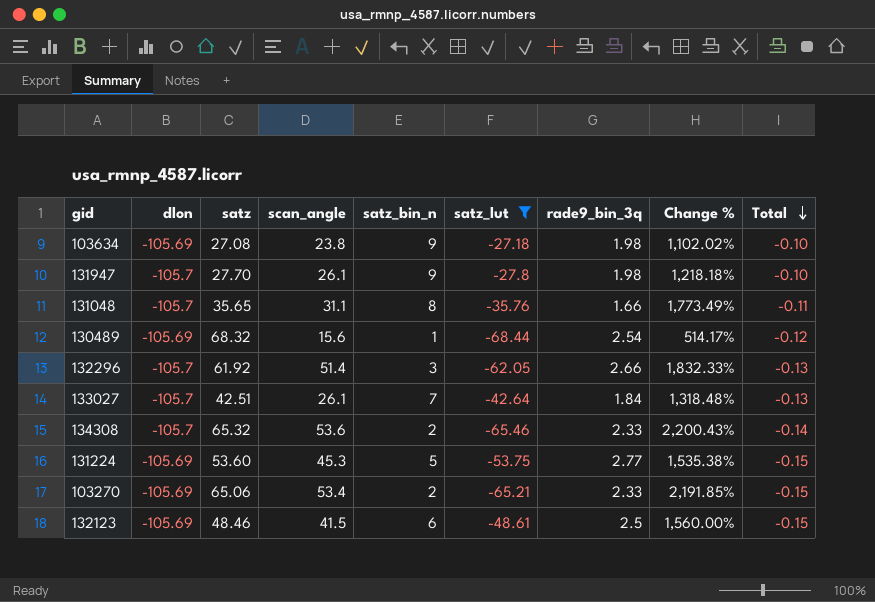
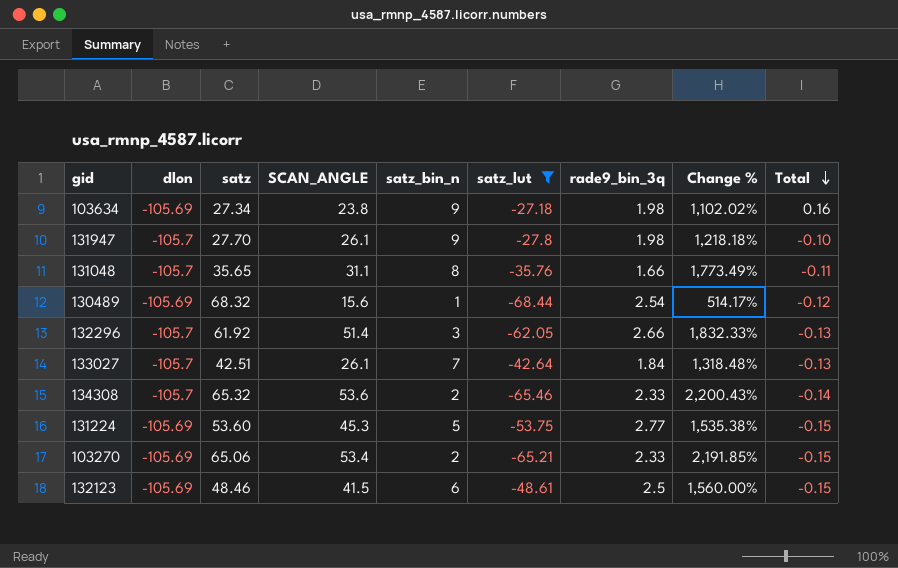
column name: scan_angle -> SCAN_ANGLE
103634 | satz: 27.08 -> 27.34
103634 | Total: -0.10 -> 0.16

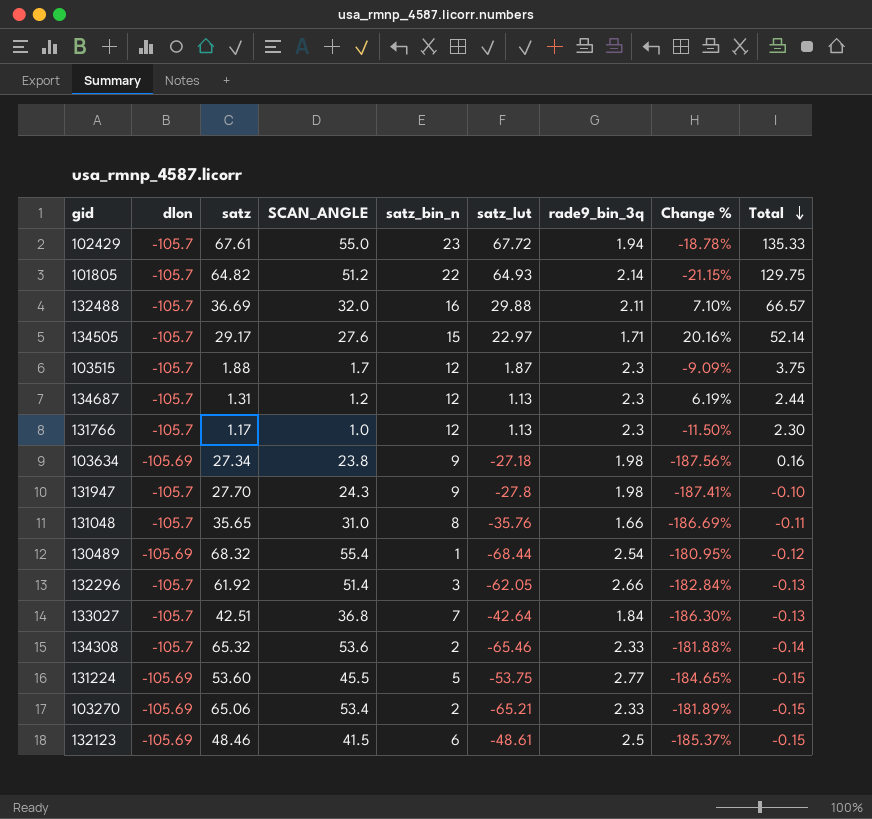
filter: satz_lut <= -27.18 -> none
column Change % | formula: ([SCAN_ANGLE] - [rade9_bin_3q]) / [rade9_bin_3q] -> ([SCAN_ANGLE] - [satz_lut]) / [satz_lut]
131947 | SCAN_ANGLE: 26.1 -> 24.3
131048 | SCAN_ANGLE: 31.1 -> 31.0
130489 | SCAN_ANGLE: 15.6 -> 55.4
133027 | SCAN_ANGLE: 26.1 -> 36.8
131224 | SCAN_ANGLE: 45.3 -> 45.5

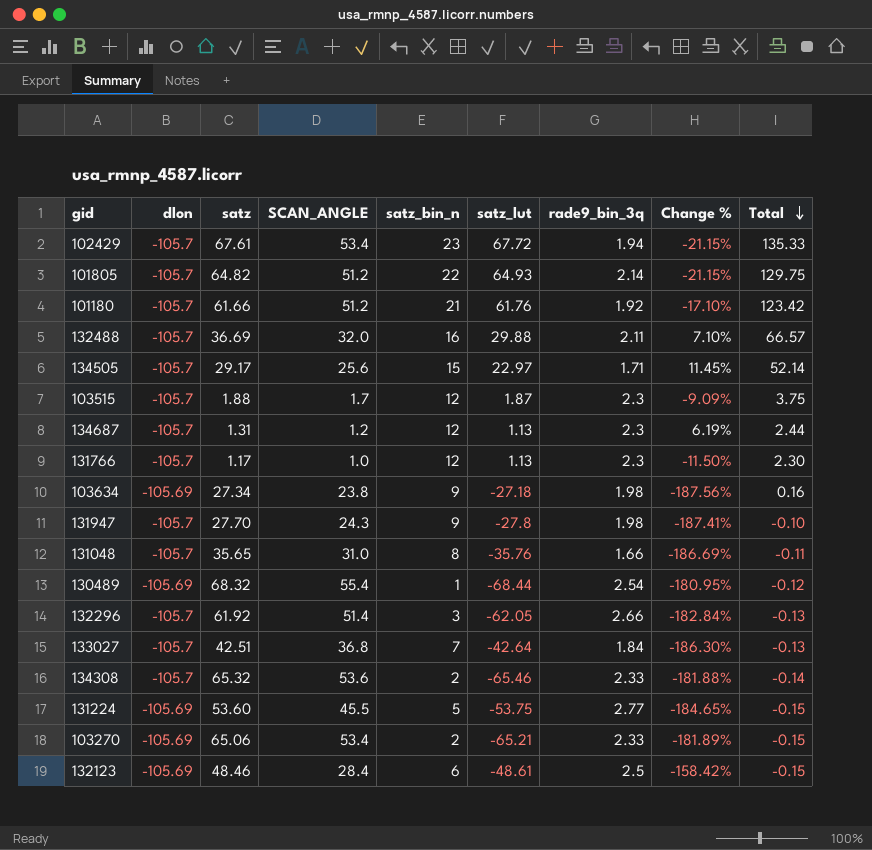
102429 | SCAN_ANGLE: 55.0 -> 53.4
102429 | Change %: -18.78% -> -21.15%
row 101180: none -> -105.7 | 61.66 | 51.2 | 21 | 61.76 | 1.92 | -17.10% | 123.42
134505 | SCAN_ANGLE: 27.6 -> 25.6
134505 | Change %: 20.16% -> 11.45%
132123 | SCAN_ANGLE: 41.5 -> 28.4
132123 | Change %: -185.37% -> -158.42%

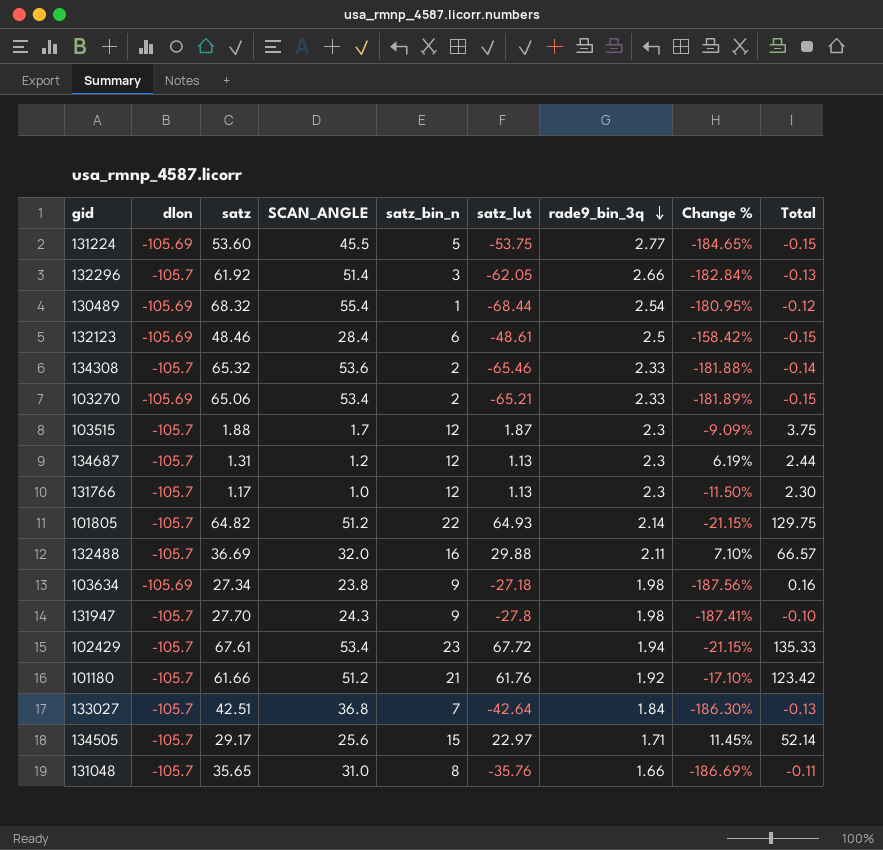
row order: Total descending -> rade9_bin_3q descending

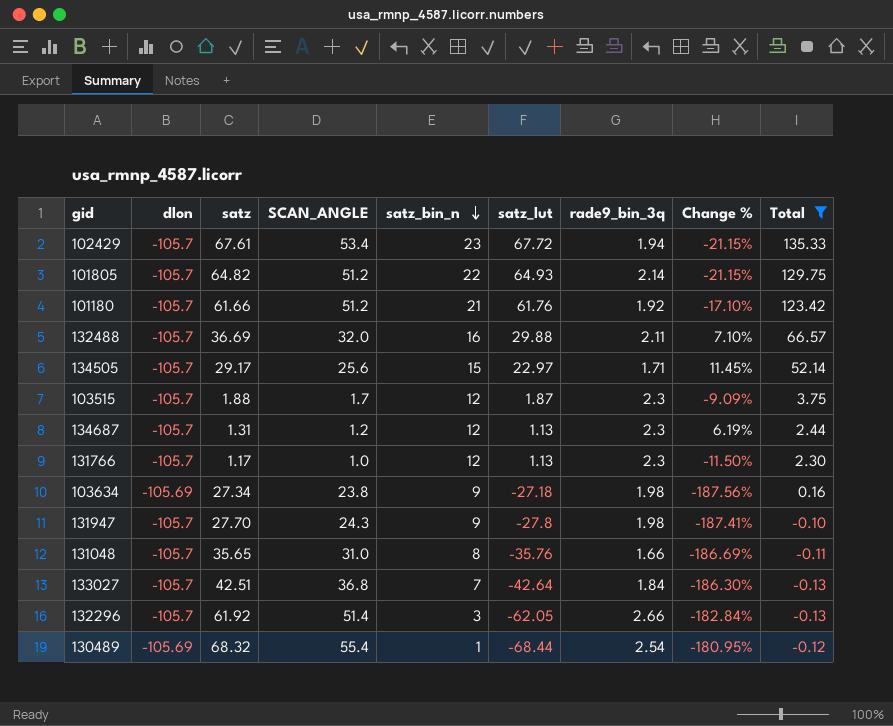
filter: none -> Total >= -0.13
row order: rade9_bin_3q descending -> satz_bin_n descending

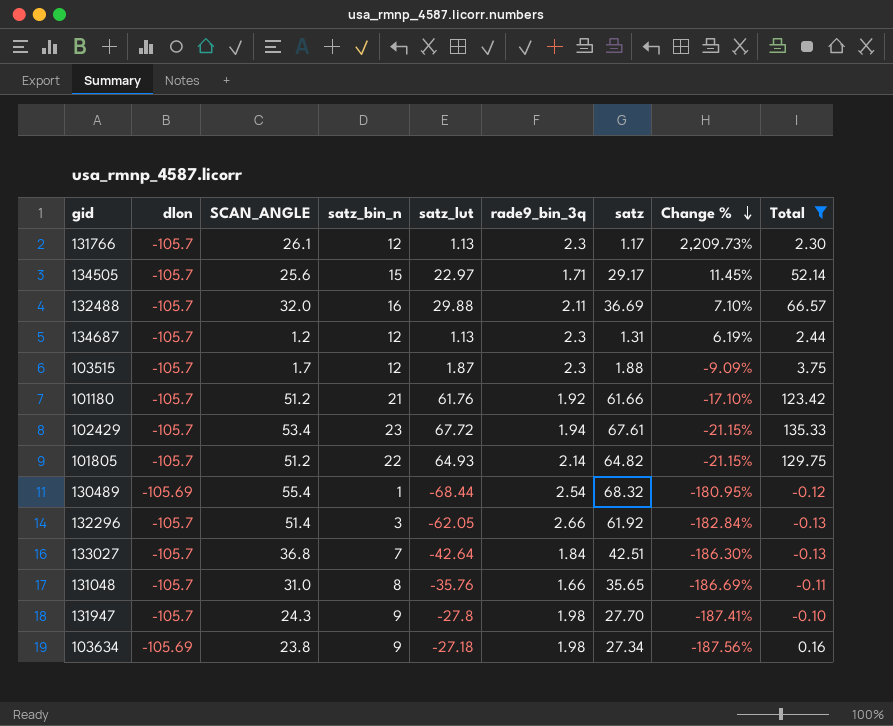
row order: satz_bin_n descending -> Change % descending
column satz | position: 3 -> 7
131766 | SCAN_ANGLE: 1.0 -> 26.1
131766 | Change %: -11.50% -> 2,209.73%

